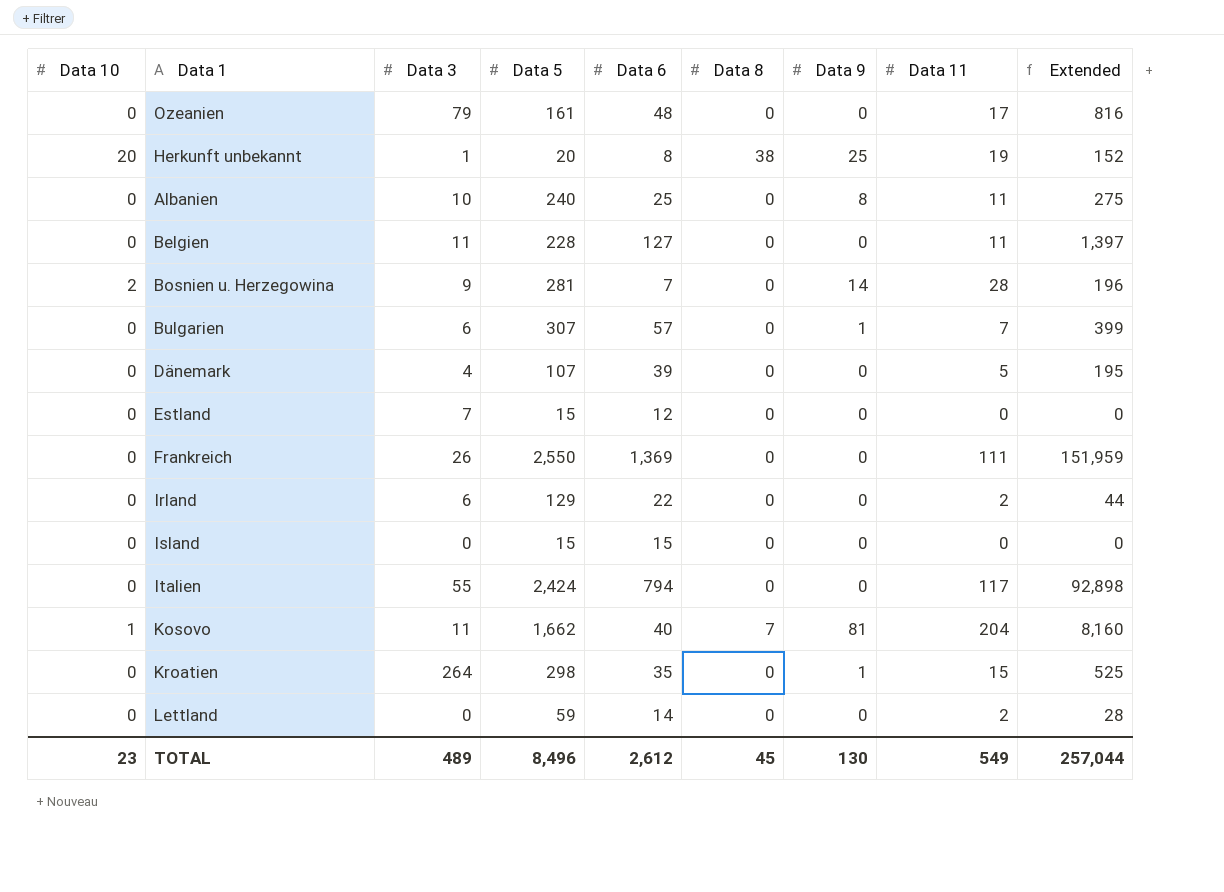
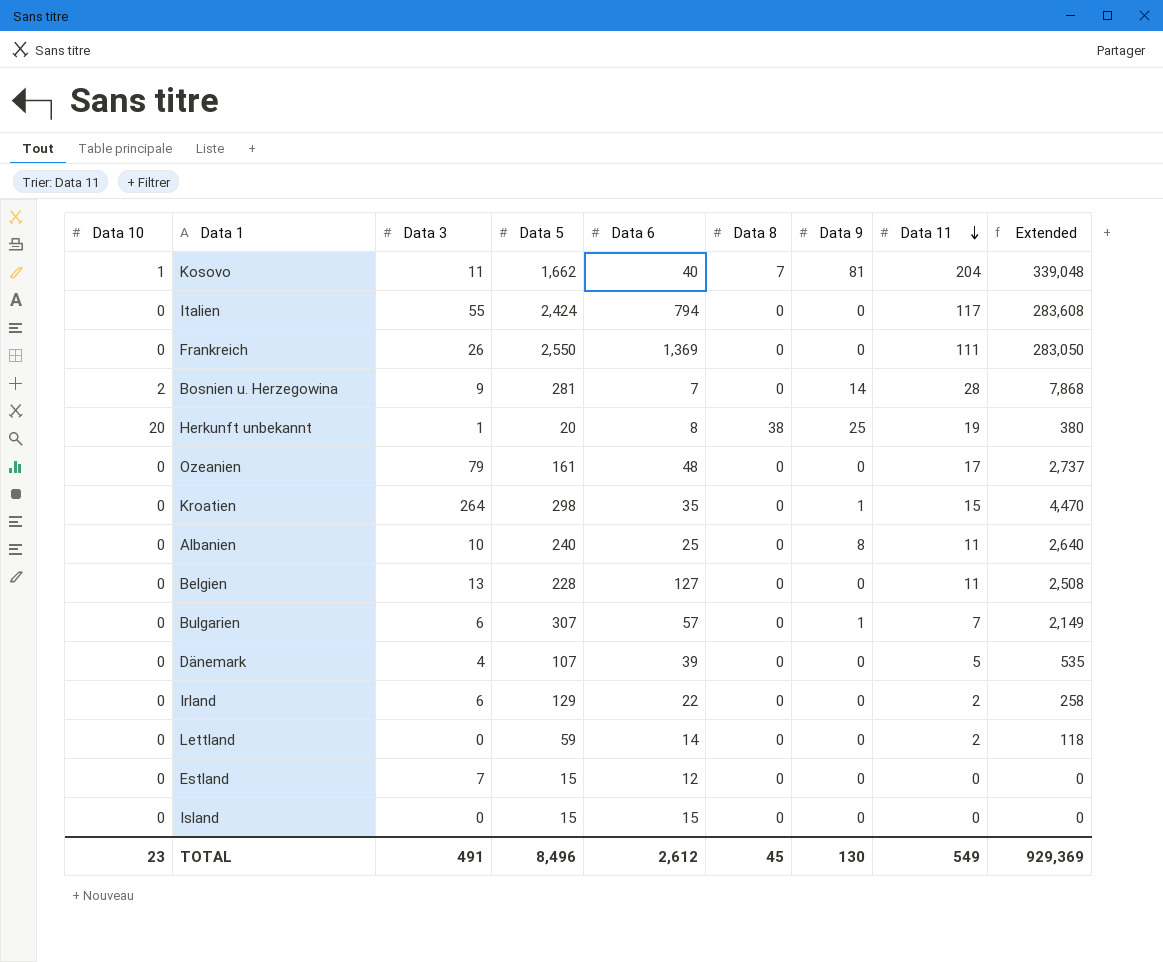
row order: none -> Data 11 descending
column Extended | formula: [Data 6] * [Data 11] -> [Data 5] * [Data 11]
Belgien | Data 3: 11 -> 13
TOTAL | Data 3: 489 -> 491
TOTAL | Extended: 257,044 -> 929,369

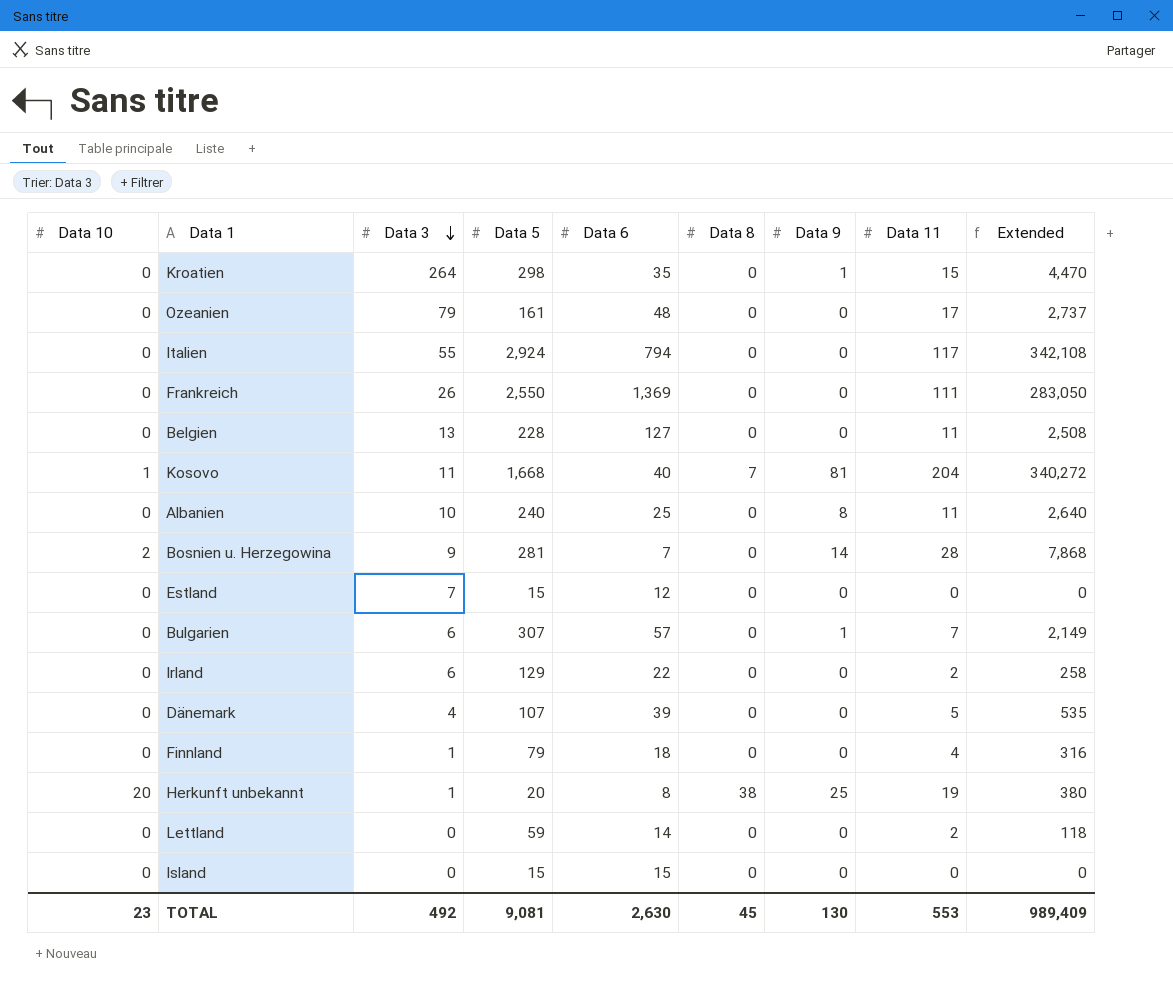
row order: Data 11 descending -> Data 3 descending
Italien | Data 5: 2,424 -> 2,924
Italien | Extended: 283,608 -> 342,108
Kosovo | Data 5: 1,662 -> 1,668
Kosovo | Extended: 339,048 -> 340,272
row Finnland: none -> 0 | 1 | 79 | 18 | 0 | 0 | 4 | 316
TOTAL | Data 3: 491 -> 492
TOTAL | Data 5: 8,496 -> 9,081
TOTAL | Data 6: 2,612 -> 2,630
TOTAL | Data 11: 549 -> 553
TOTAL | Extended: 929,369 -> 989,409

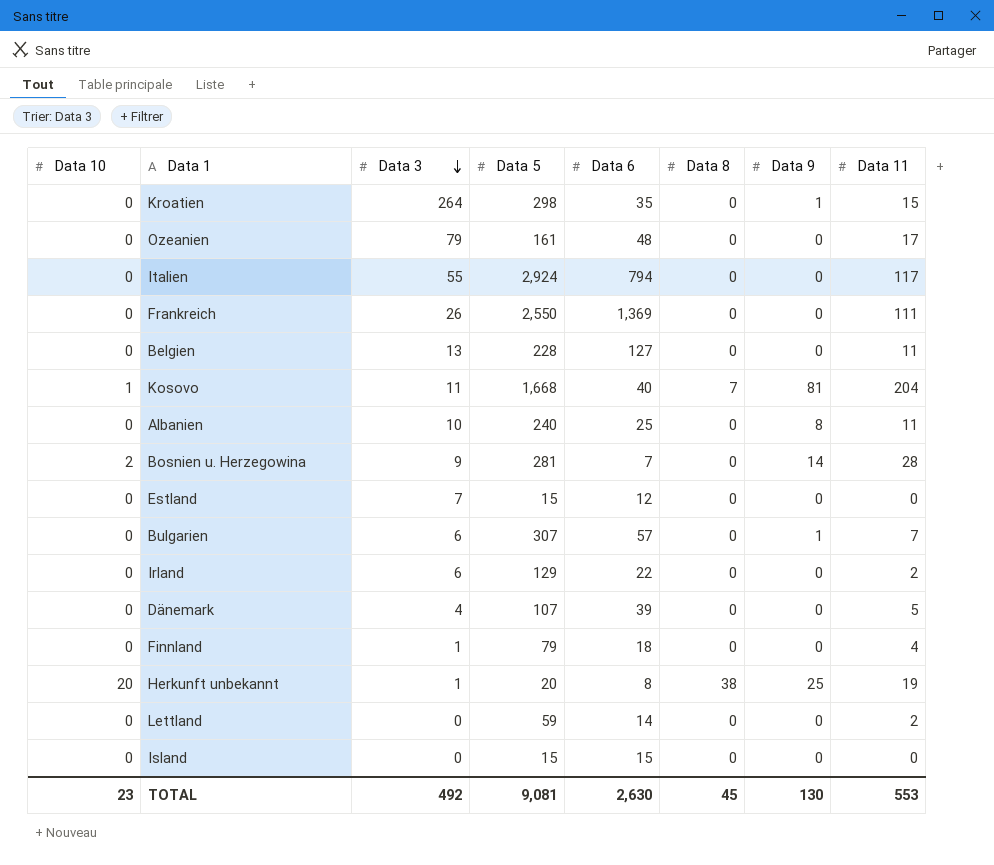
column Extended | formula: [Data 5] * [Data 11] -> none

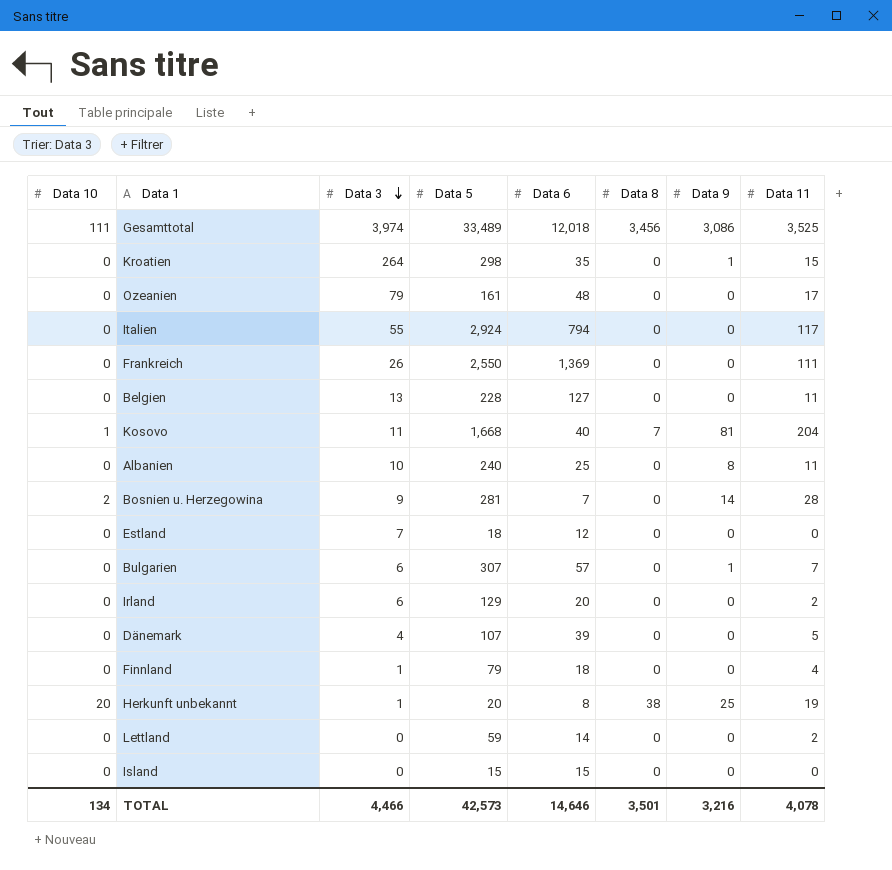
row Gesamttotal: none -> 111 | 3,974 | 33,489 | 12,018 | 3,456 | 3,086 | 3,525
Estland | Data 5: 15 -> 18
Irland | Data 6: 22 -> 20
TOTAL | Data 10: 23 -> 134
TOTAL | Data 3: 492 -> 4,466
TOTAL | Data 5: 9,081 -> 42,573
TOTAL | Data 6: 2,630 -> 14,646
TOTAL | Data 8: 45 -> 3,501
TOTAL | Data 9: 130 -> 3,216
TOTAL | Data 11: 553 -> 4,078

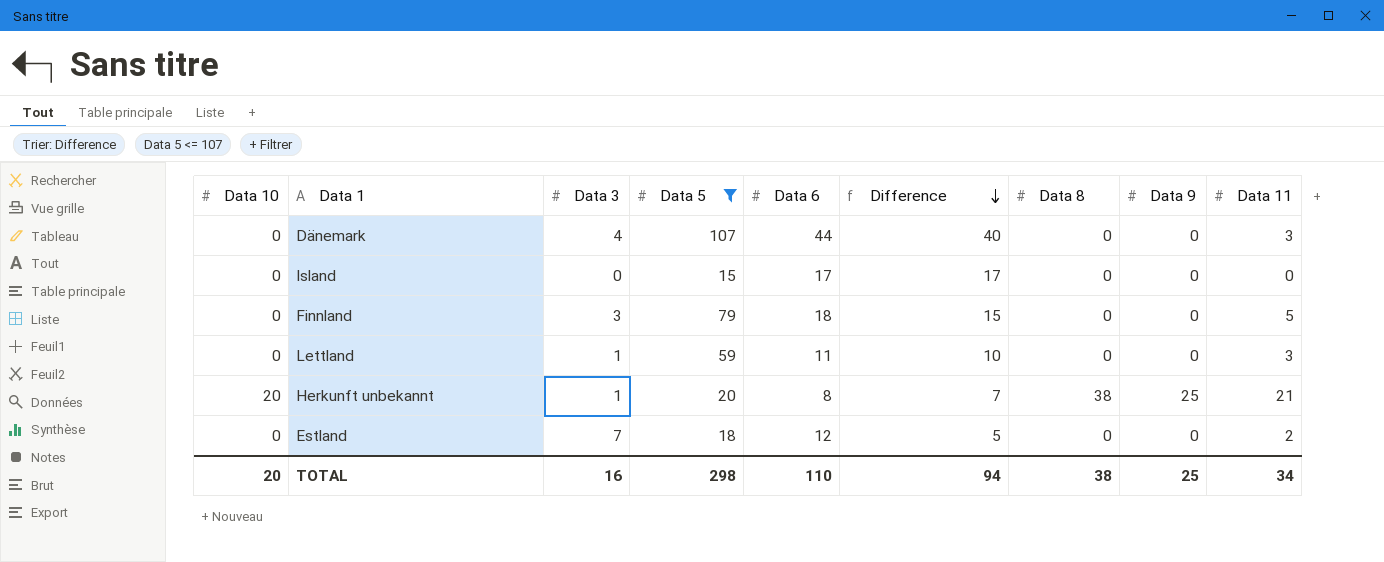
filter: none -> Data 5 <= 107
row order: Data 3 descending -> Difference descending
column Difference | formula: none -> [Data 6] - [Data 3]
Dänemark | Data 6: 39 -> 44
Dänemark | Data 11: 5 -> 3
Island | Data 6: 15 -> 17
Finnland | Data 3: 1 -> 3
Finnland | Data 11: 4 -> 5
Lettland | Data 3: 0 -> 1
Lettland | Data 6: 14 -> 11
Lettland | Data 11: 2 -> 3
Herkunft unbekannt | Data 11: 19 -> 21
Estland | Data 11: 0 -> 2
TOTAL | Data 10: 134 -> 20
TOTAL | Data 3: 4,466 -> 16
TOTAL | Data 5: 42,573 -> 298
TOTAL | Data 6: 14,646 -> 110
TOTAL | Data 8: 3,501 -> 38
TOTAL | Data 9: 3,216 -> 25
TOTAL | Data 11: 4,078 -> 34

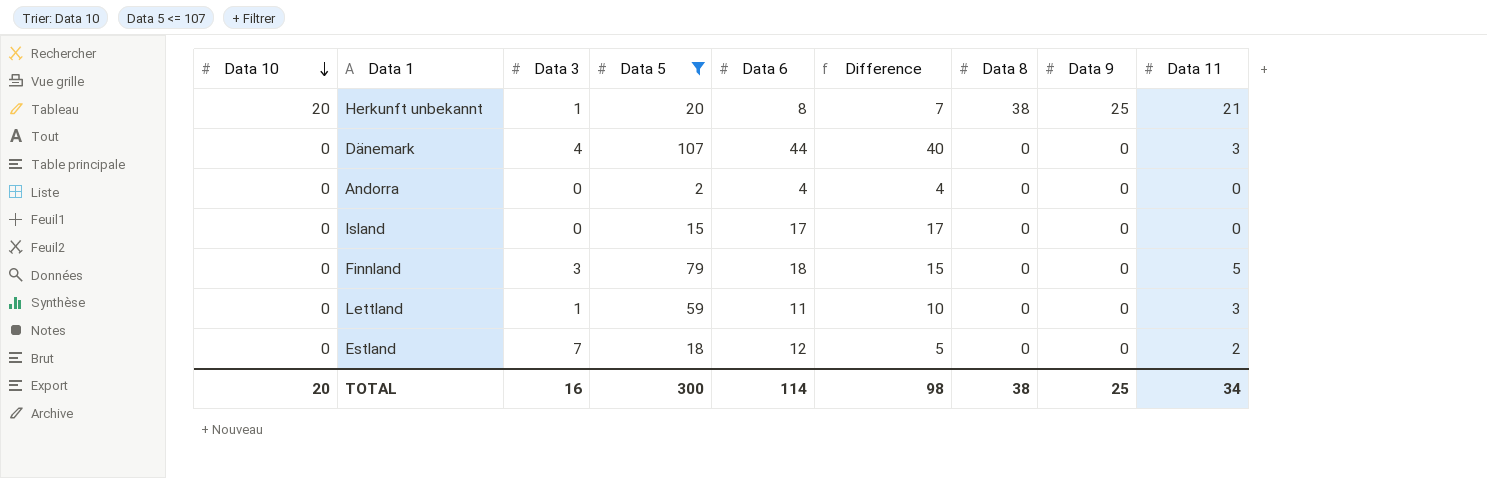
row order: Difference descending -> Data 10 descending
row Andorra: none -> 0 | 0 | 2 | 4 | 4 | 0 | 0 | 0
TOTAL | Data 5: 298 -> 300
TOTAL | Data 6: 110 -> 114
TOTAL | Difference: 94 -> 98

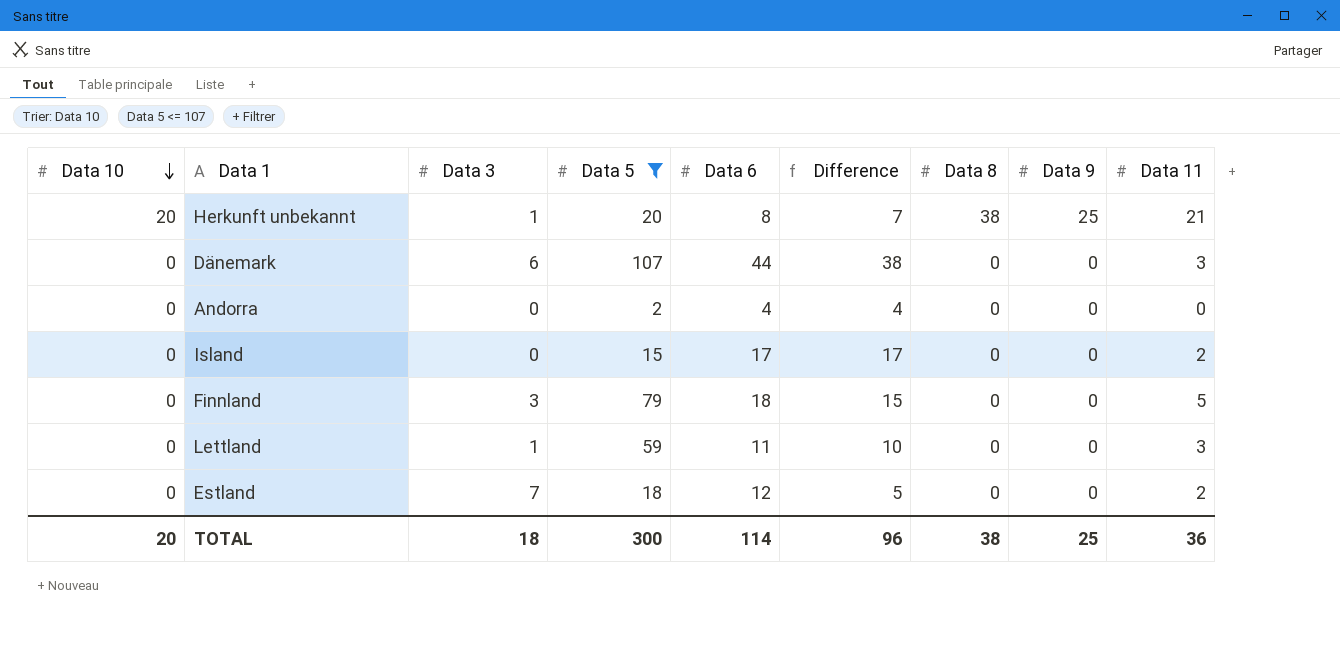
Dänemark | Data 3: 4 -> 6
Dänemark | Difference: 40 -> 38
Island | Data 11: 0 -> 2
TOTAL | Data 3: 16 -> 18
TOTAL | Difference: 98 -> 96
TOTAL | Data 11: 34 -> 36

